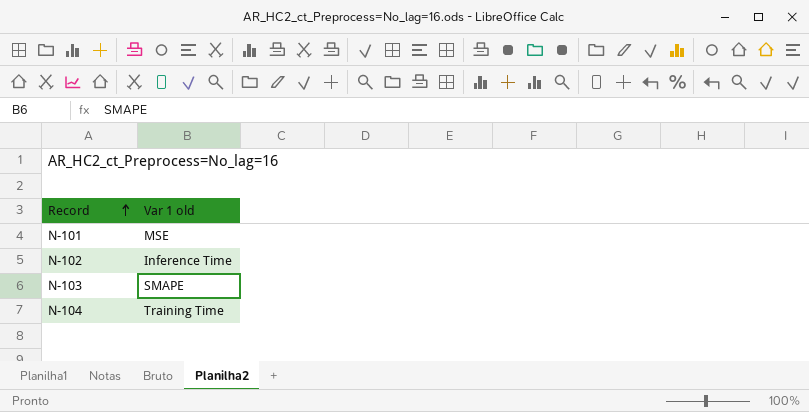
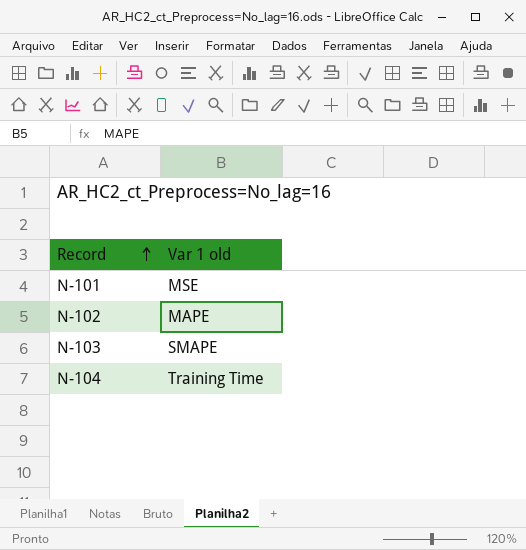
N-102 | Var 1 old: Inference Time -> MAPE

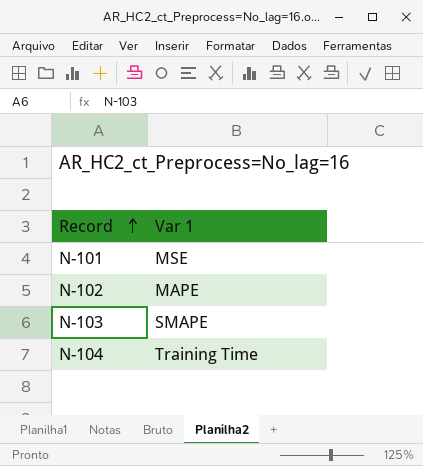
column name: Var 1 old -> Var 1

